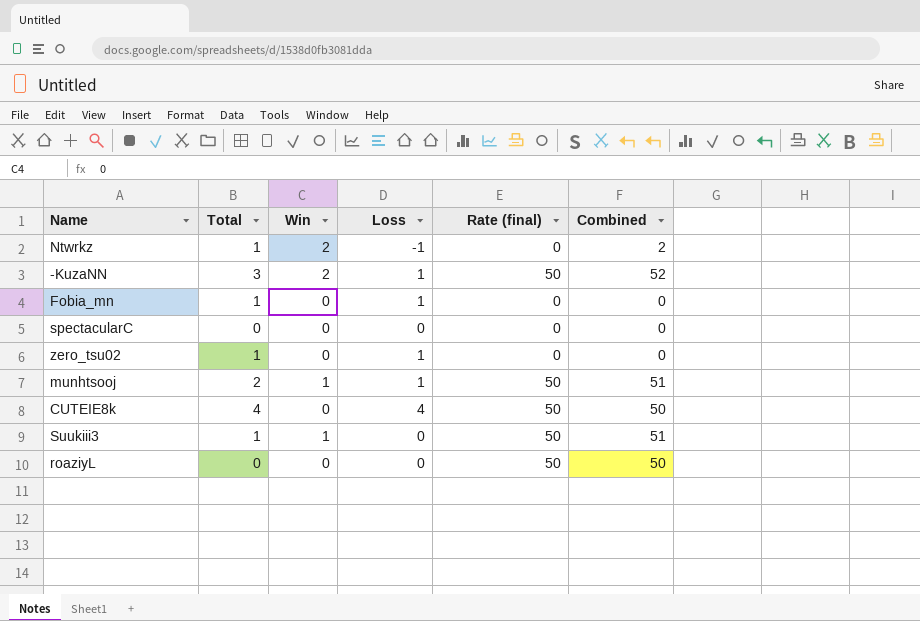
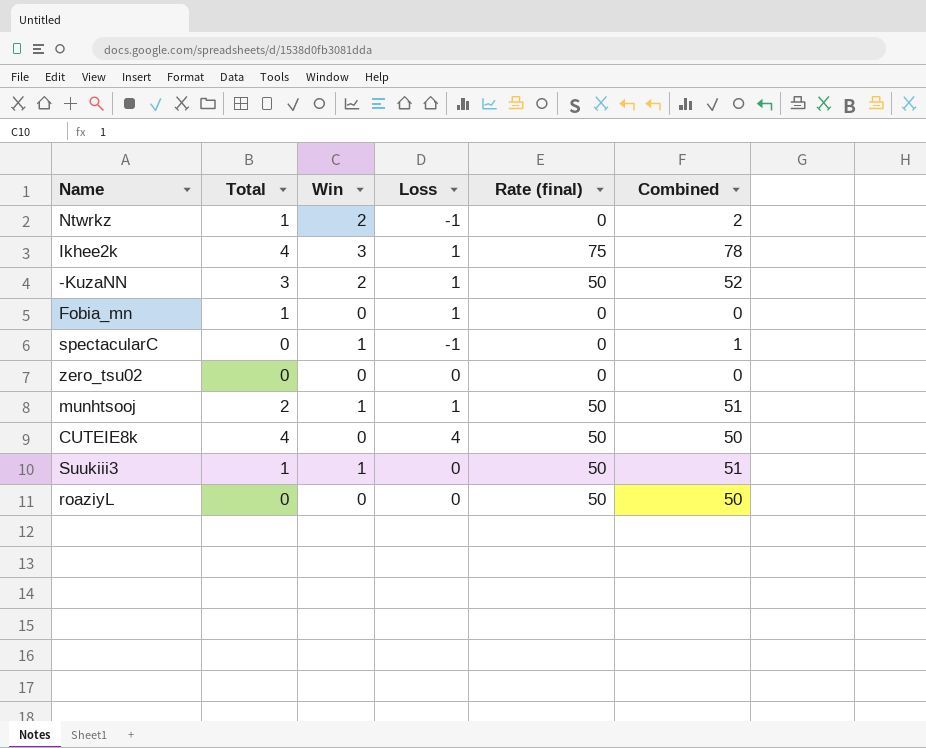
row Ikhee2k: none -> 4 | 3 | 1 | 75 | 78
spectacularC | Win: 0 -> 1
spectacularC | Loss: 0 -> -1
spectacularC | Combined: 0 -> 1
zero_tsu02 | Total: 1 -> 0
zero_tsu02 | Loss: 1 -> 0

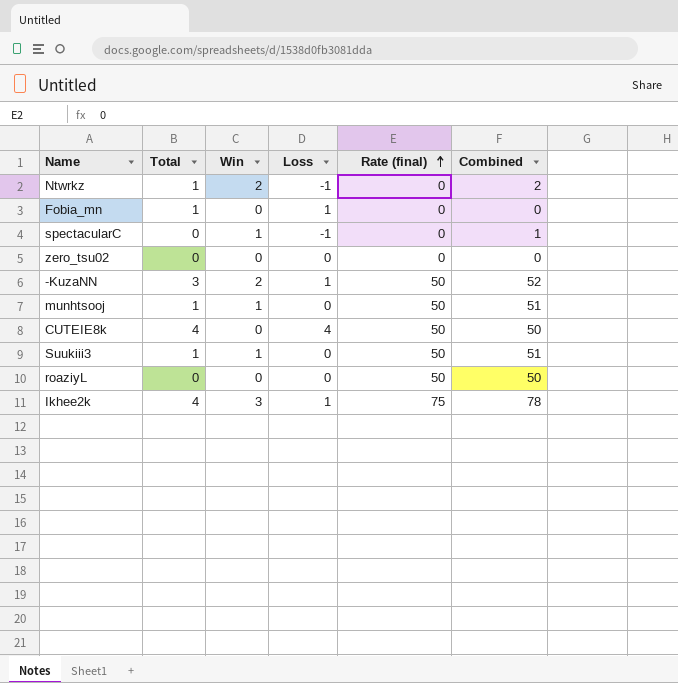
row order: none -> Rate (final) ascending
munhtsooj | Total: 2 -> 1
munhtsooj | Loss: 1 -> 0

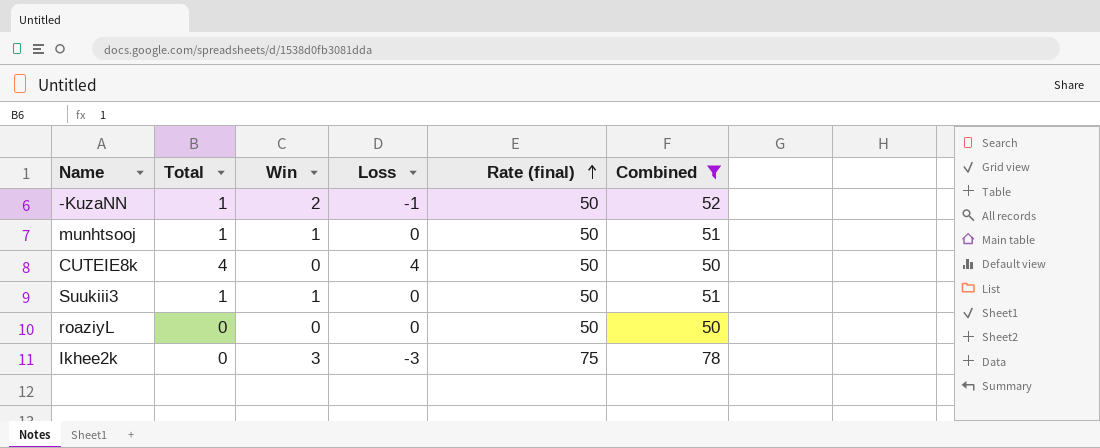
filter: none -> Combined >= 50
-KuzaNN | Total: 3 -> 1
-KuzaNN | Loss: 1 -> -1
Ikhee2k | Total: 4 -> 0
Ikhee2k | Loss: 1 -> -3

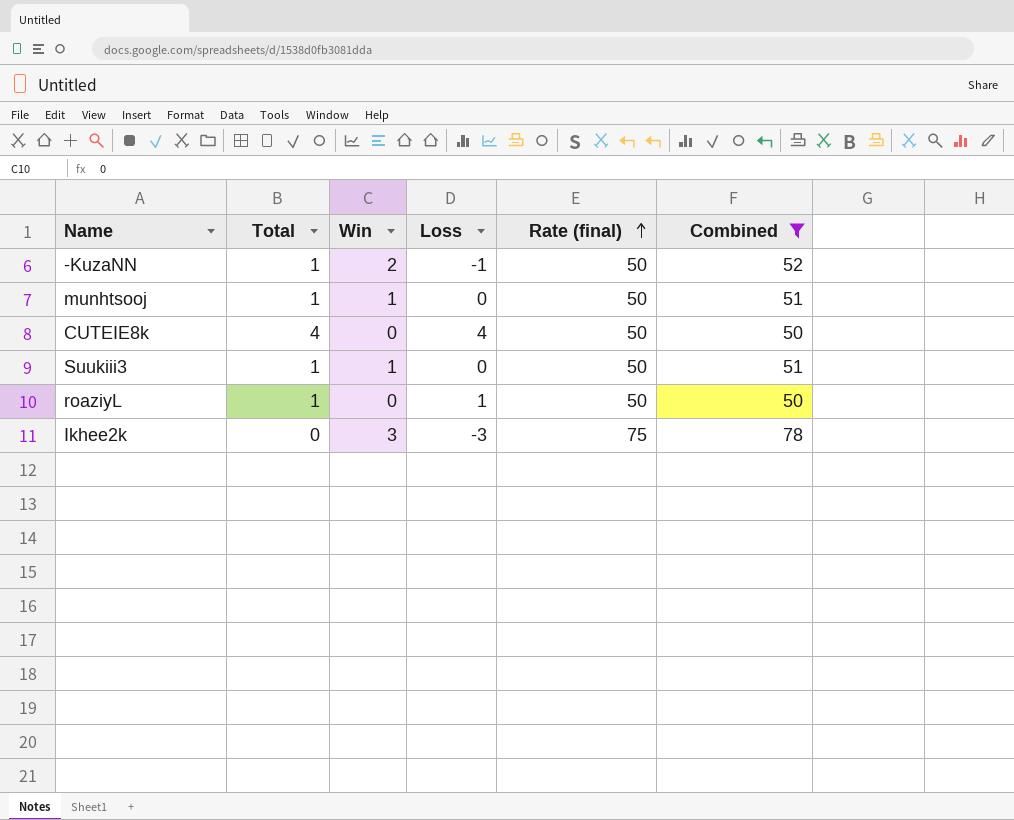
roaziyL | Total: 0 -> 1
roaziyL | Loss: 0 -> 1

